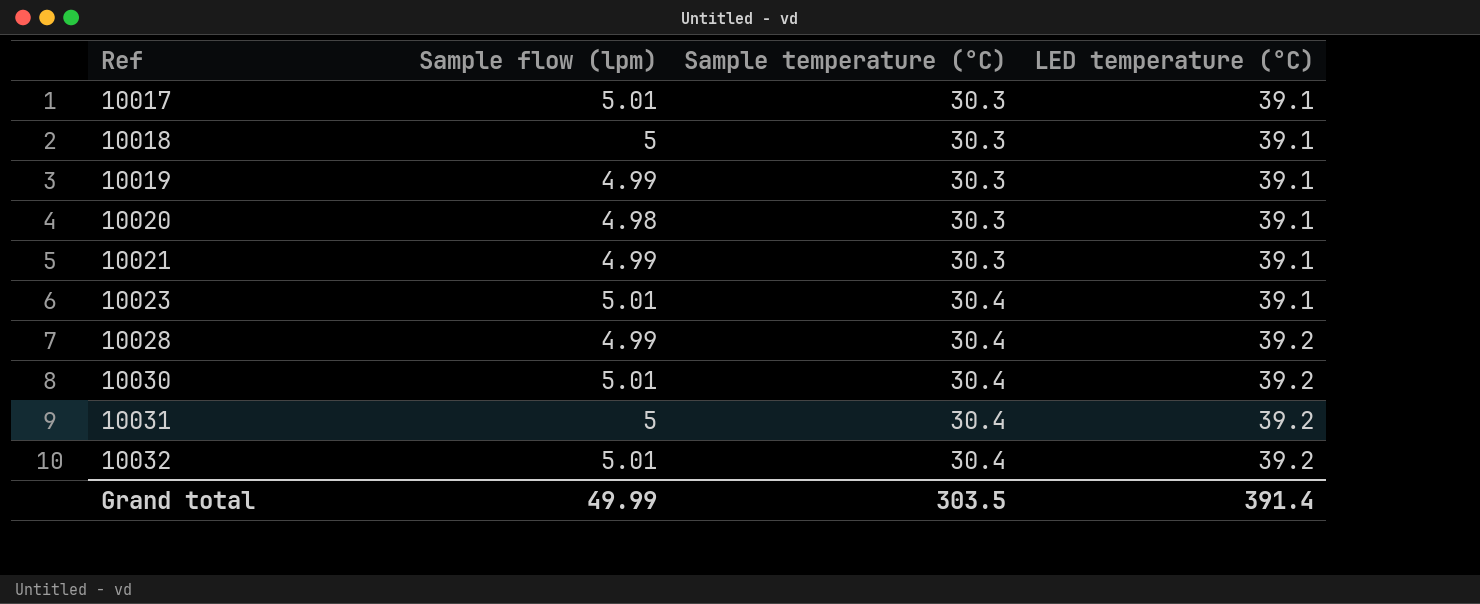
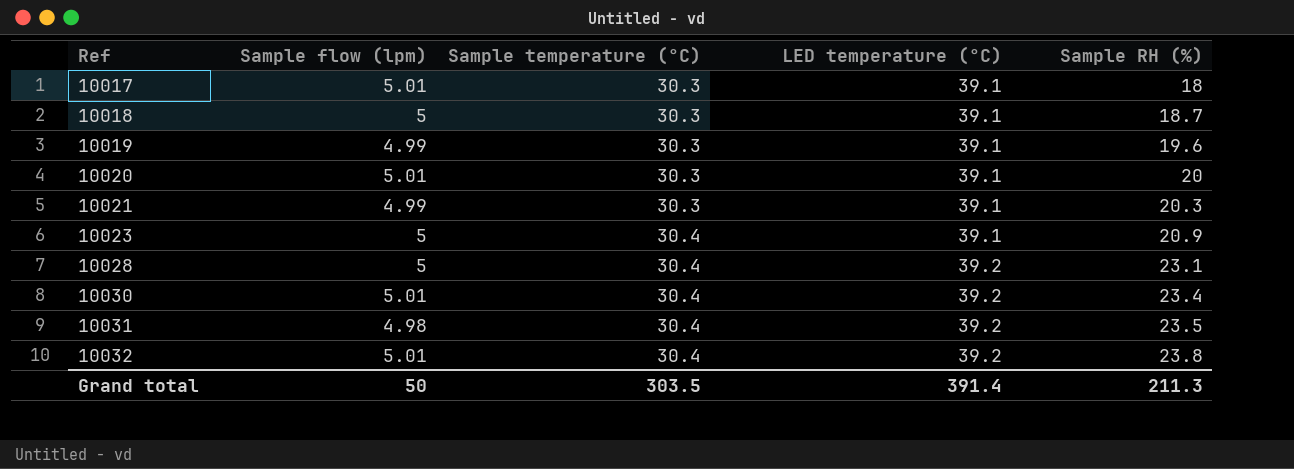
column Sample RH (%) | position: none -> 5
10020 | Sample flow (lpm): 4.98 -> 5.01
10023 | Sample flow (lpm): 5.01 -> 5
10028 | Sample flow (lpm): 4.99 -> 5
10031 | Sample flow (lpm): 5 -> 4.98
Grand total | Sample flow (lpm): 49.99 -> 50

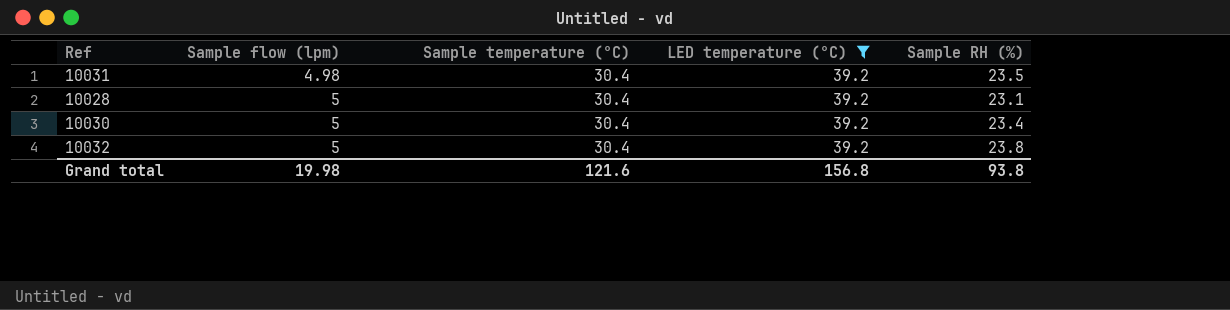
filter: none -> LED temperature (°C) = 39.2
row order: Ref ascending -> Sample flow (lpm) ascending
10030 | Sample flow (lpm): 5.01 -> 5
10032 | Sample flow (lpm): 5.01 -> 5
Grand total | Sample flow (lpm): 50 -> 19.98
Grand total | Sample temperature (°C): 303.5 -> 121.6
Grand total | LED temperature (°C): 391.4 -> 156.8
Grand total | Sample RH (%): 211.3 -> 93.8

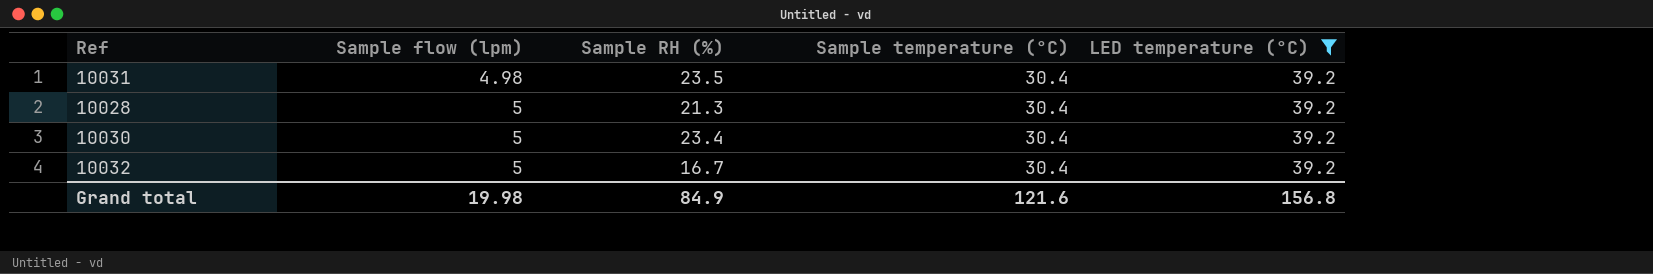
column Sample RH (%) | position: 5 -> 3
10028 | Sample RH (%): 23.1 -> 21.3
10032 | Sample RH (%): 23.8 -> 16.7
Grand total | Sample RH (%): 93.8 -> 84.9

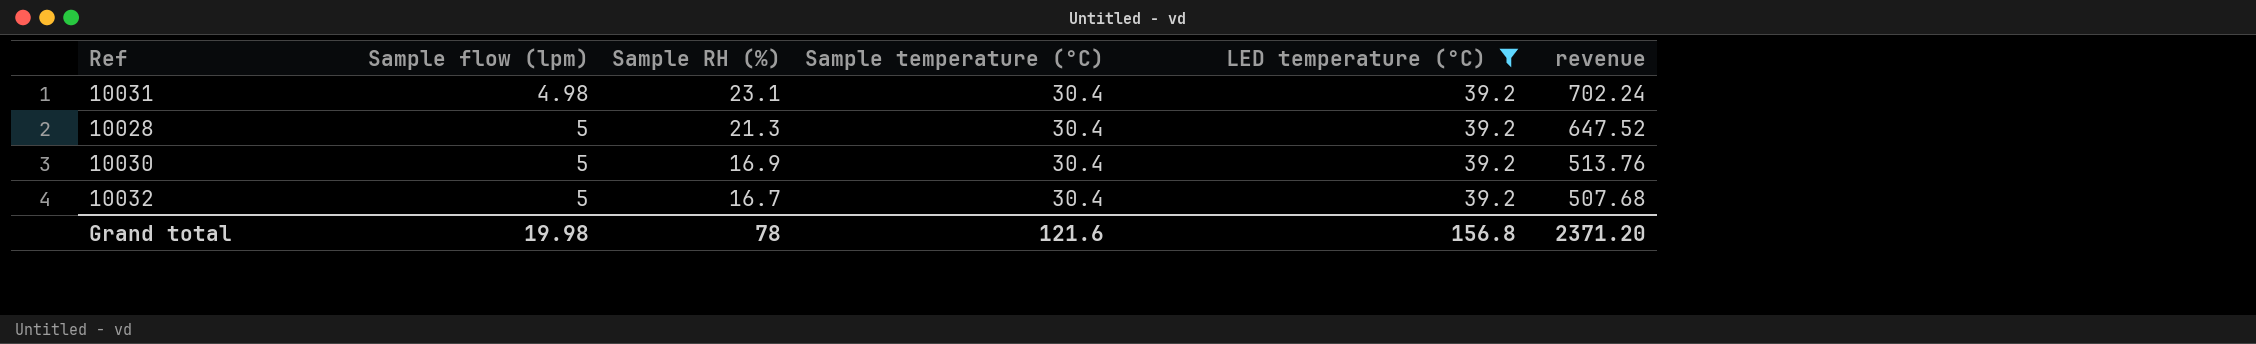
column revenue | formula: none -> [Sample RH (%)] * [Sample temperature (°C)]
10031 | Sample RH (%): 23.5 -> 23.1
10030 | Sample RH (%): 23.4 -> 16.9
Grand total | Sample RH (%): 84.9 -> 78

